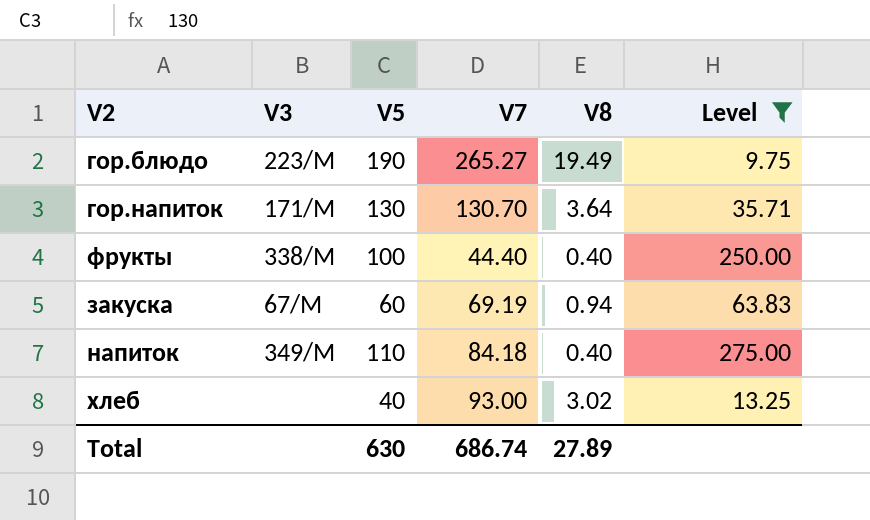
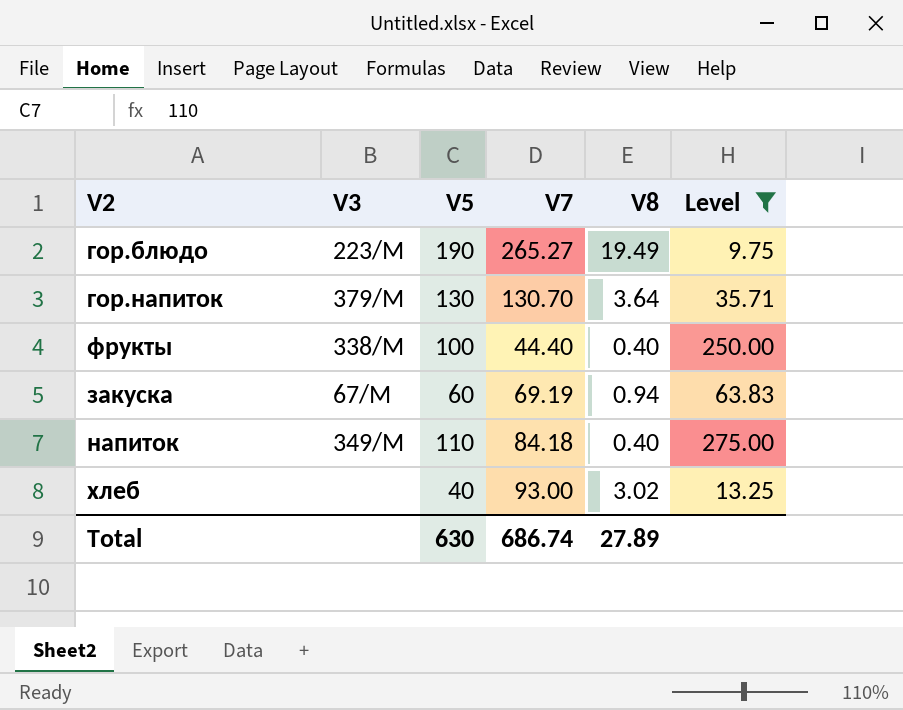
гор.напиток | V3: 171/М -> 379/М

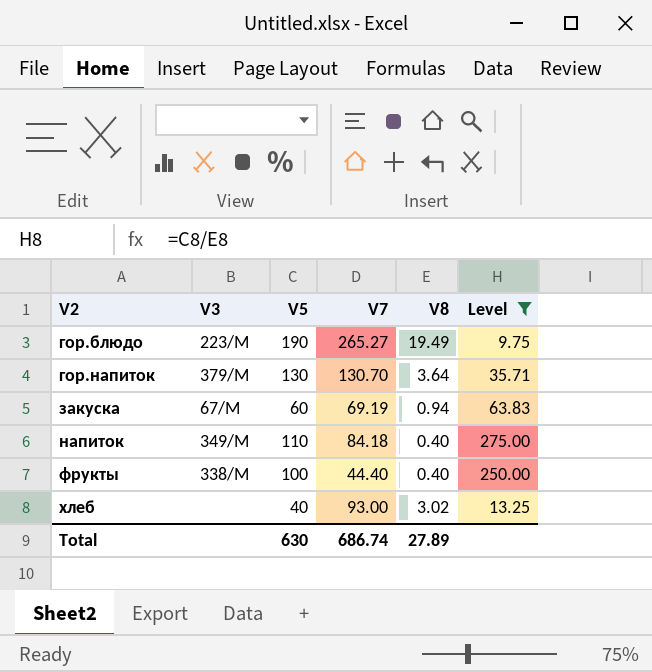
row order: none -> V2 ascending

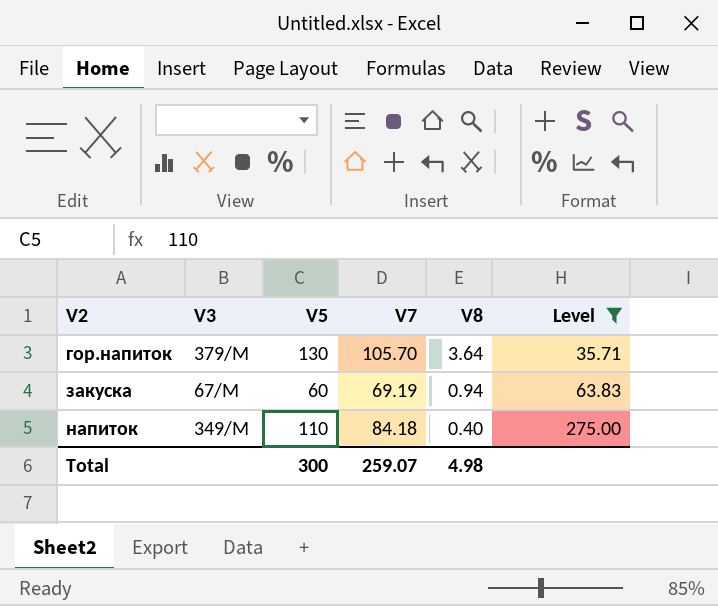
row гор.блюдо: 223/М | 190 | 265.27 | 19.49 | 9.75 -> none
row фрукты: 338/М | 100 | 44.40 | 0.40 | 250.00 -> none
row хлеб: none | 40 | 93.00 | 3.02 | 13.25 -> none
гор.напиток | V7: 130.70 -> 105.70
Total | V5: 630 -> 300
Total | V7: 686.74 -> 259.07
Total | V8: 27.89 -> 4.98

